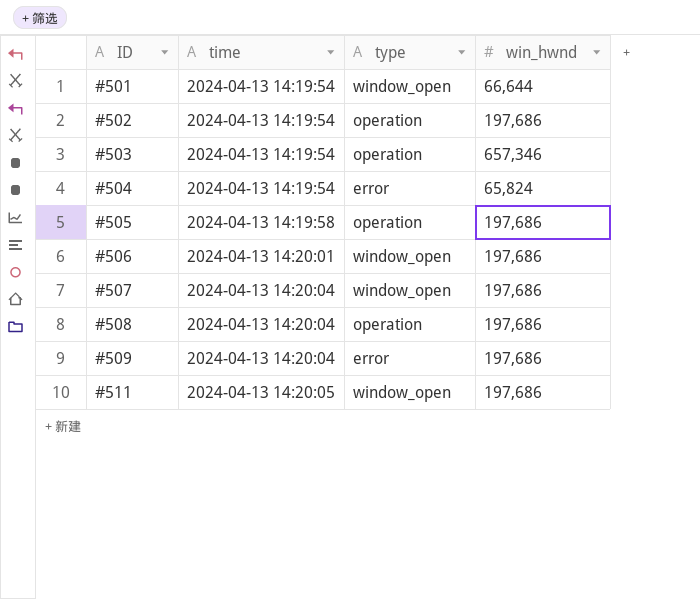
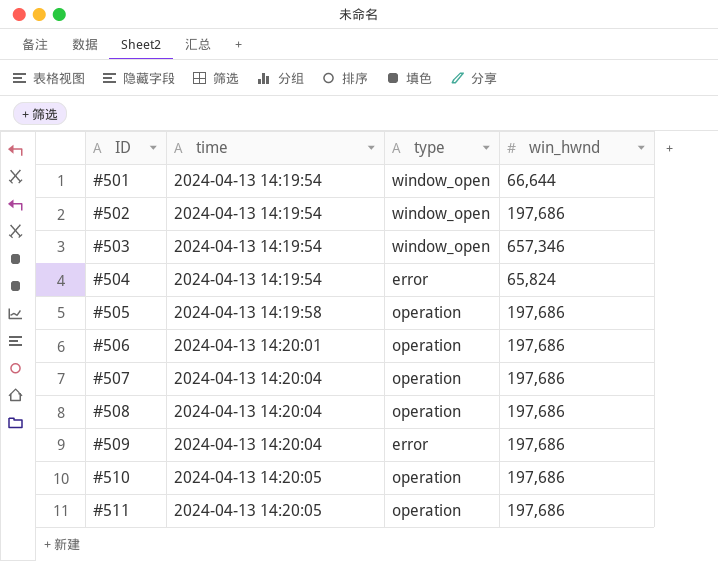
#502 | type: operation -> window_open
#503 | type: operation -> window_open
#506 | type: window_open -> operation
#507 | type: window_open -> operation
row #510: none -> 2024-04-13 14:20:05 | operation | 197,686
#511 | type: window_open -> operation

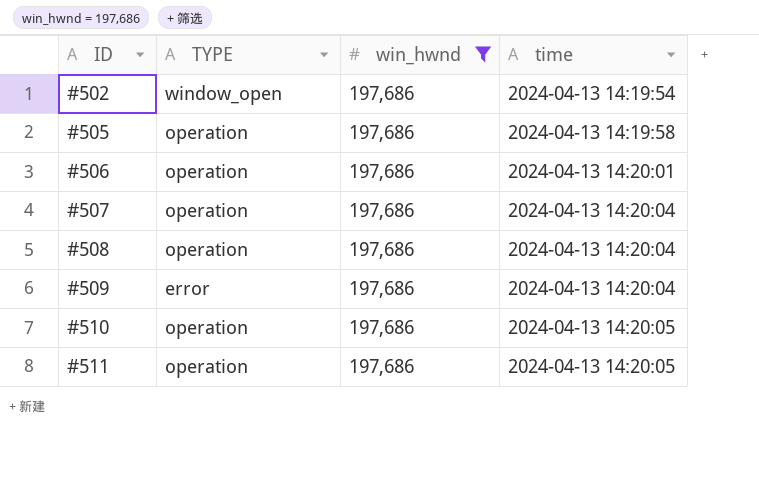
filter: none -> win_hwnd = 197,686
column name: type -> TYPE
column time | position: 2 -> 4

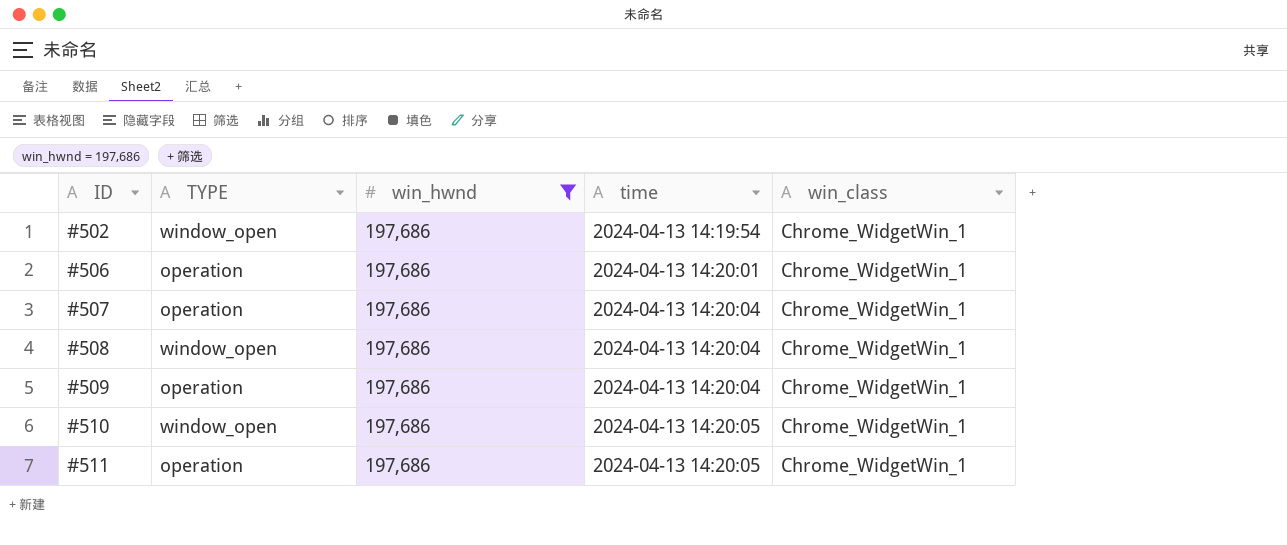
column win_class | position: none -> 5
row #505: operation | 197,686 | 2024-04-13 14:19:58 -> none
#508 | TYPE: operation -> window_open
#509 | TYPE: error -> operation
#510 | TYPE: operation -> window_open

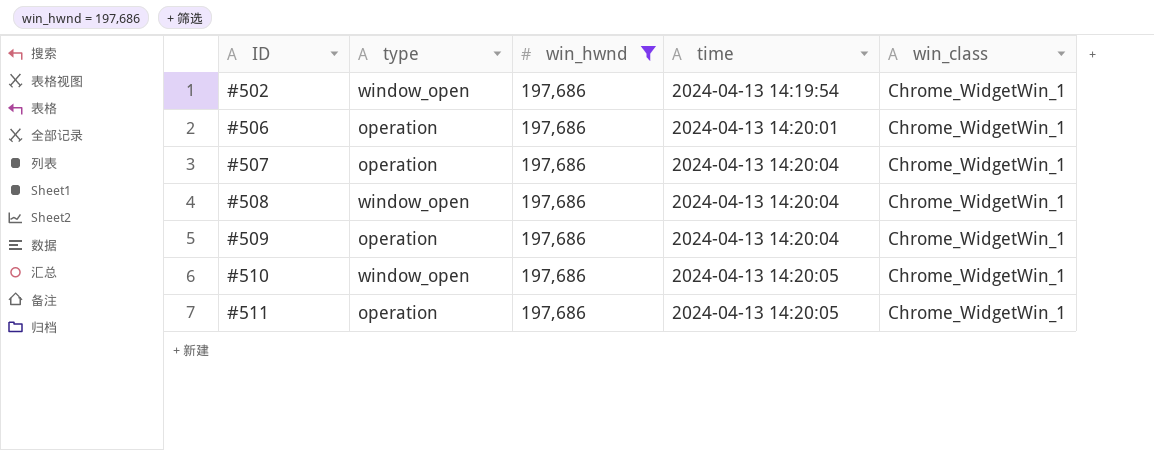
column name: TYPE -> type

